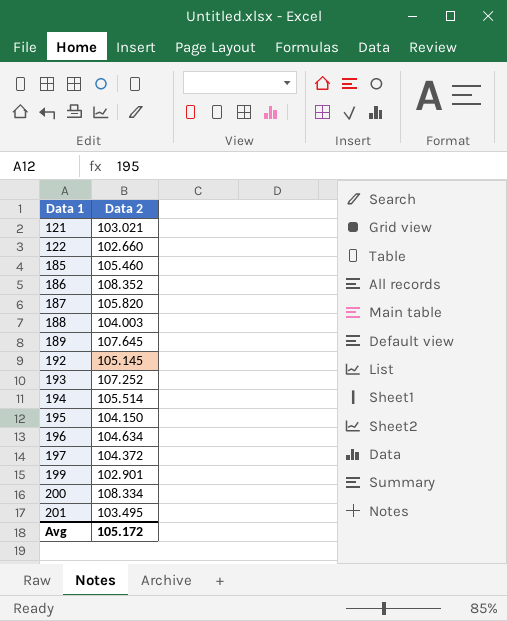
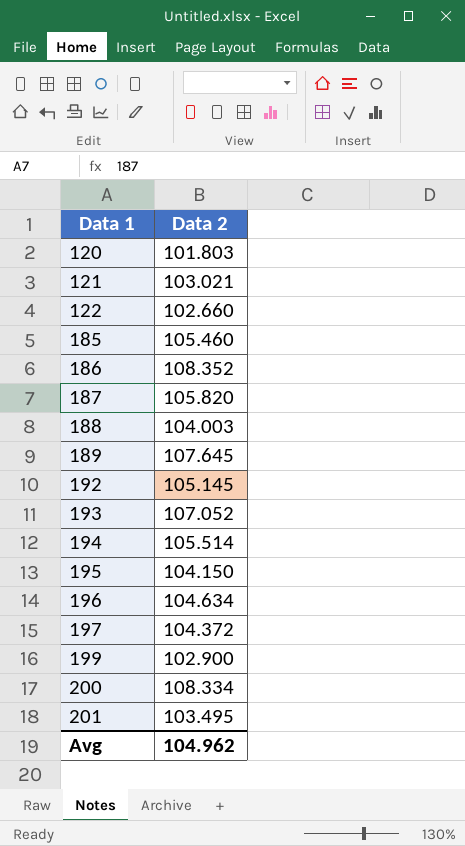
row 120: none -> 101.803
193 | Data 2: 107.252 -> 107.052
199 | Data 2: 102.901 -> 102.900
Avg | Data 2: 105.172 -> 104.962

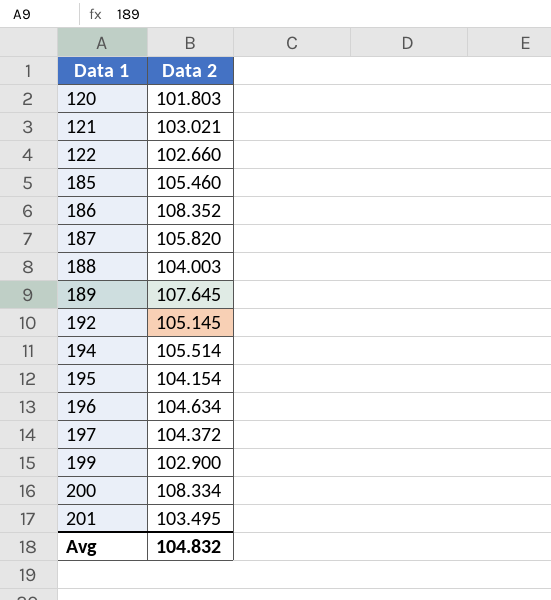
row 193: 107.052 -> none
195 | Data 2: 104.150 -> 104.154
Avg | Data 2: 104.962 -> 104.832

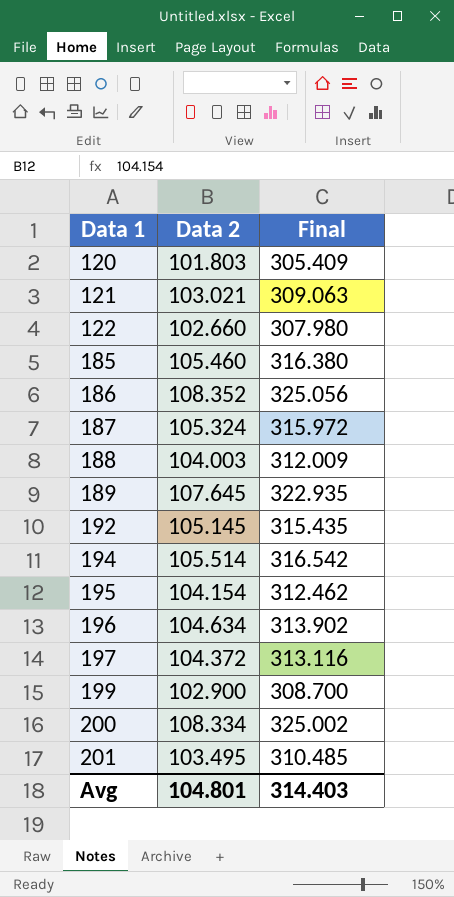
column Final | formula: none -> [Data 2] * 3
187 | Data 2: 105.820 -> 105.324
Avg | Data 2: 104.832 -> 104.801

